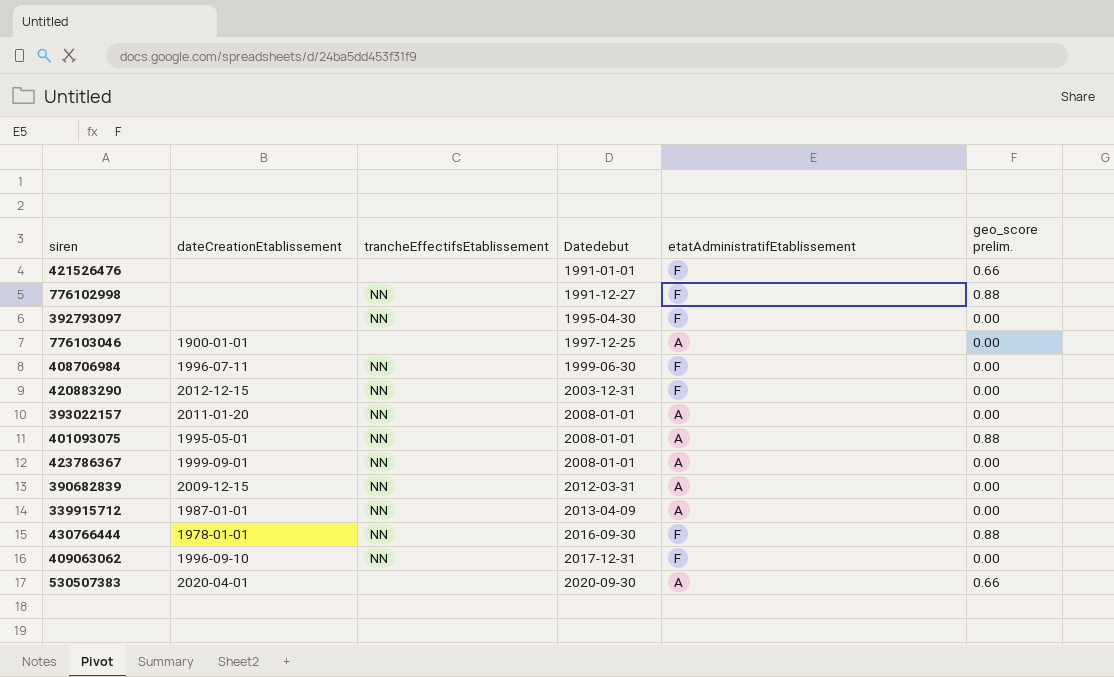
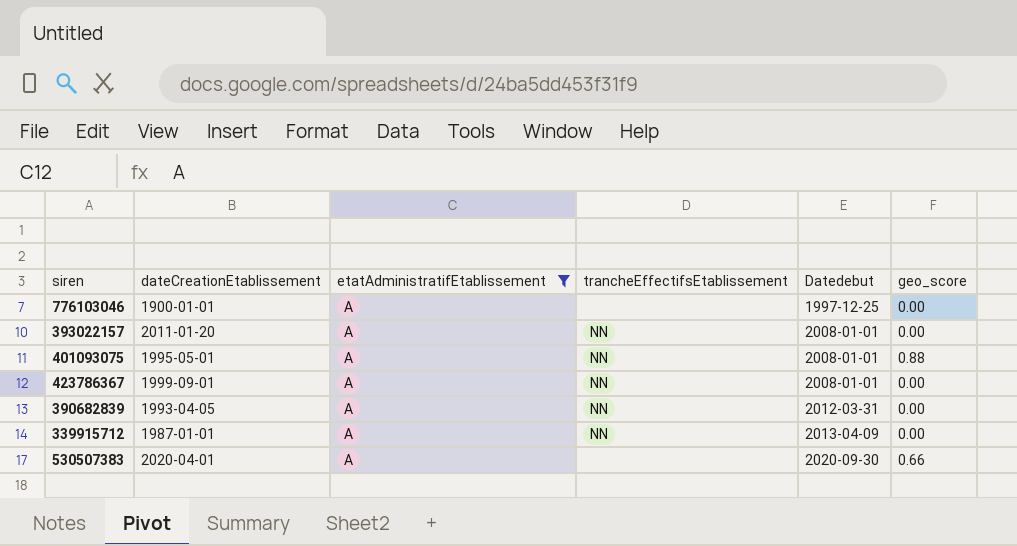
filter: none -> etatAdministratifEtablissement = A
column etatAdministratifEtablissement | position: 5 -> 3
column name: geo_score prelim. -> geo_score
390682839 | dateCreationEtablissement: 2009-12-15 -> 1993-04-05

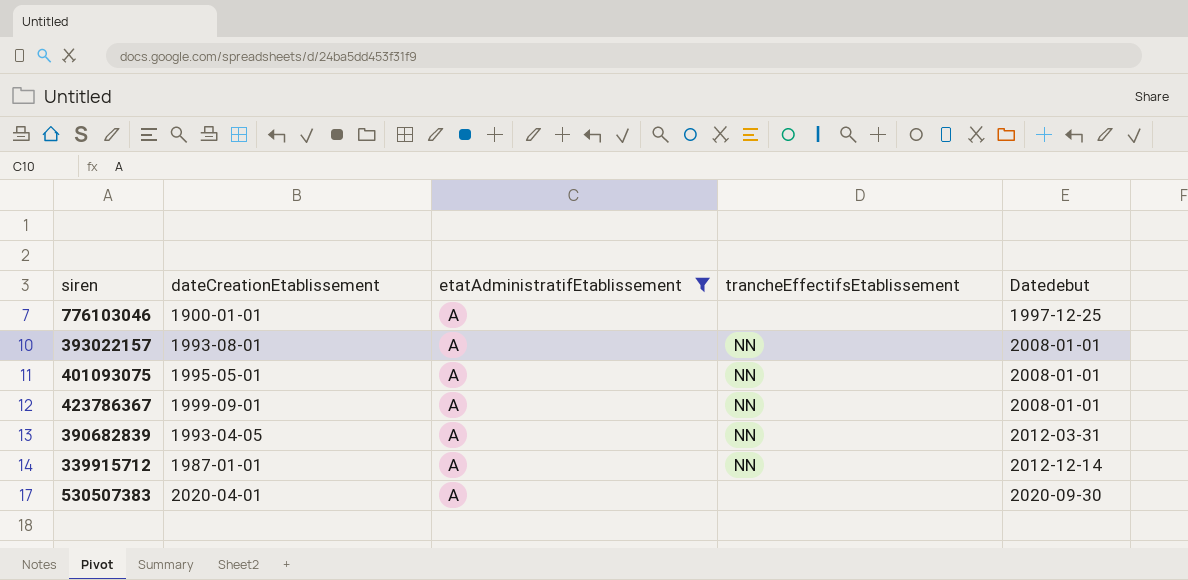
column geo_score | position: 6 -> none
393022157 | dateCreationEtablissement: 2011-01-20 -> 1993-08-01
339915712 | Datedebut: 2013-04-09 -> 2012-12-14

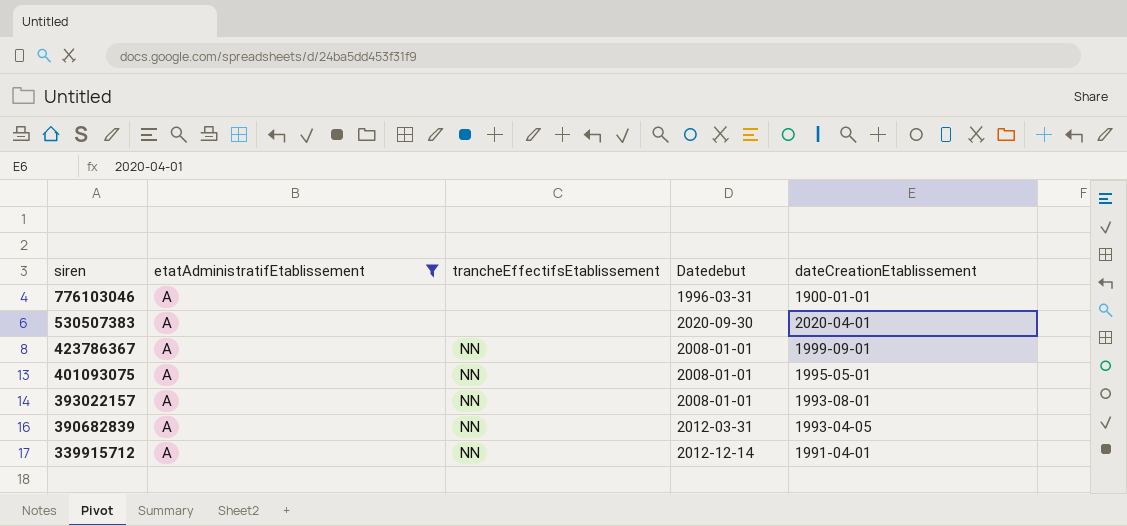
row order: Datedebut ascending -> siren descending
column dateCreationEtablissement | position: 2 -> 5
776103046 | Datedebut: 1997-12-25 -> 1996-03-31
339915712 | dateCreationEtablissement: 1987-01-01 -> 1991-04-01

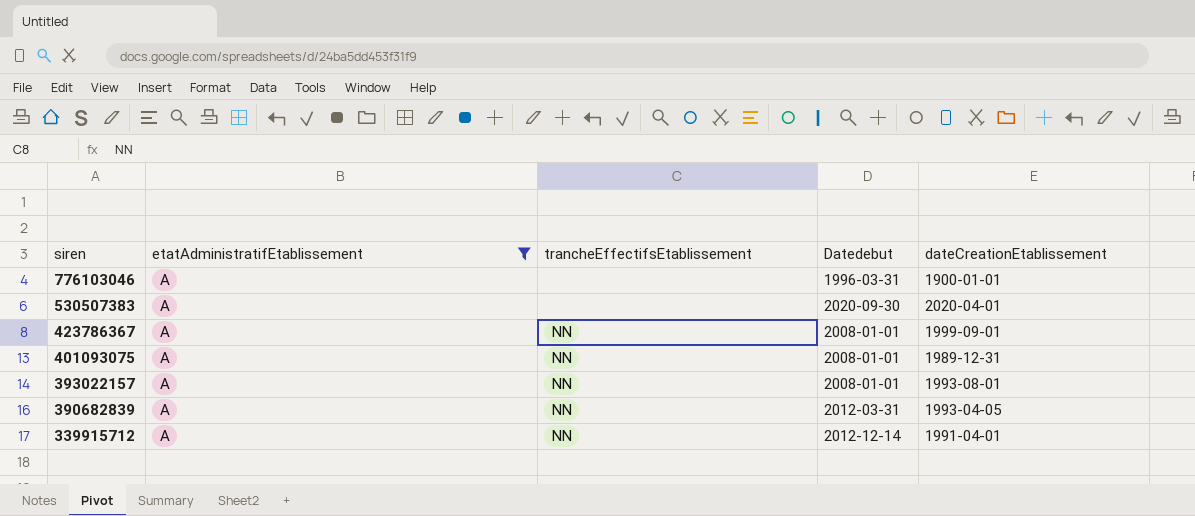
401093075 | dateCreationEtablissement: 1995-05-01 -> 1989-12-31

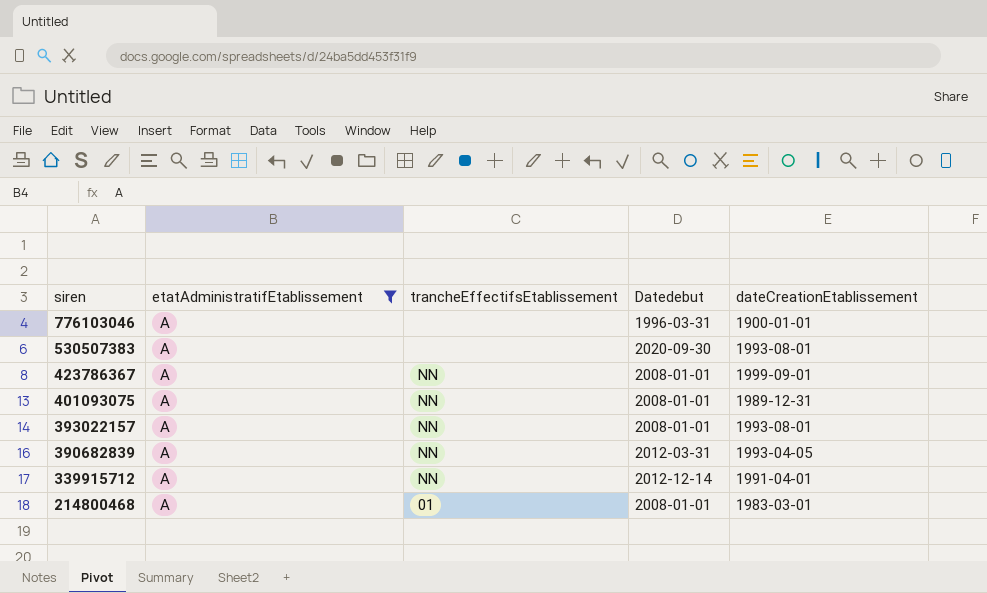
530507383 | dateCreationEtablissement: 2020-04-01 -> 1993-08-01
row 214800468: none -> A | 01 | 2008-01-01 | 1983-03-01

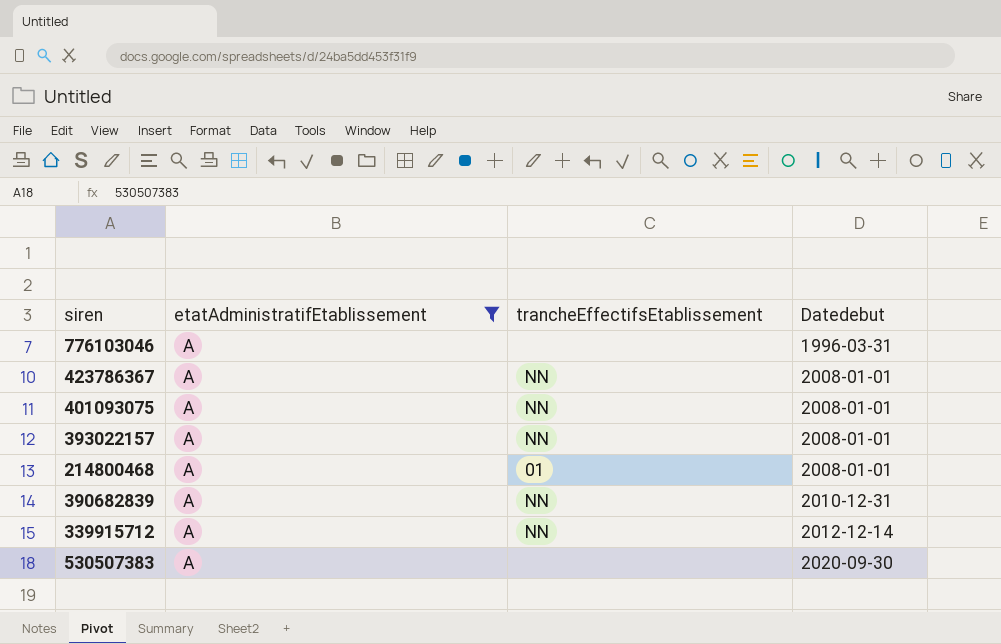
row order: siren descending -> Datedebut ascending
column dateCreationEtablissement | position: 5 -> none
390682839 | Datedebut: 2012-03-31 -> 2010-12-31

